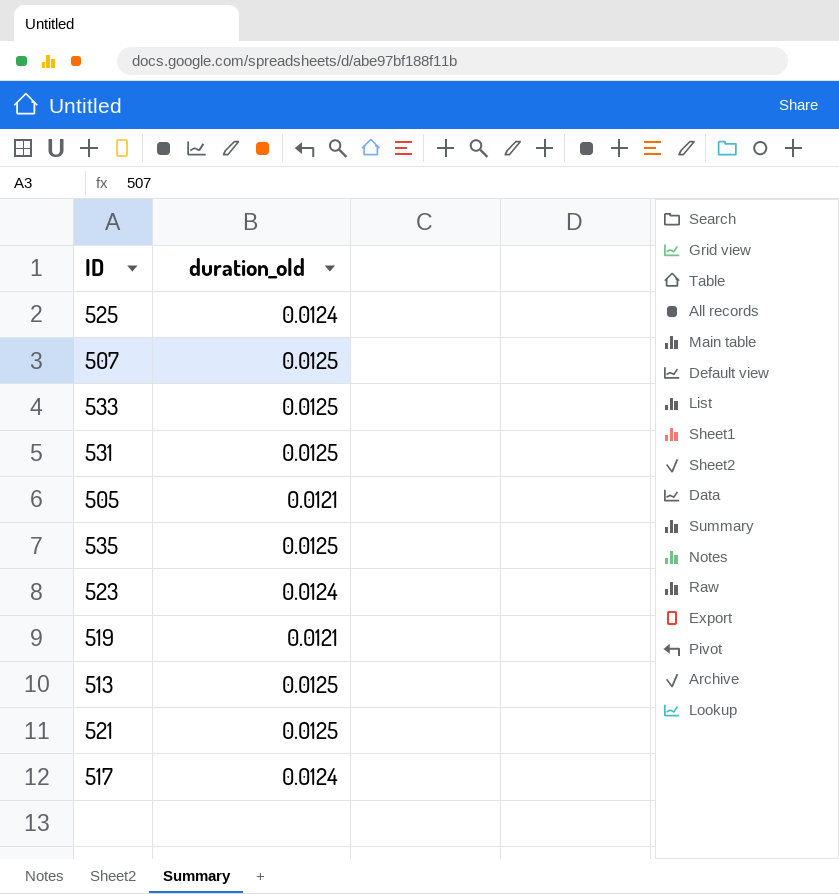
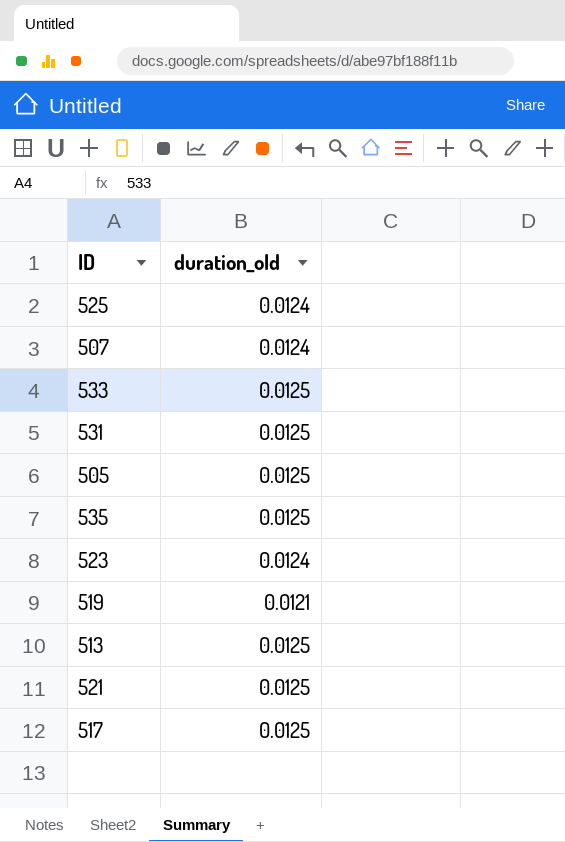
507 | duration_old: 0.0125 -> 0.0124
505 | duration_old: 0.0121 -> 0.0125
517 | duration_old: 0.0124 -> 0.0125

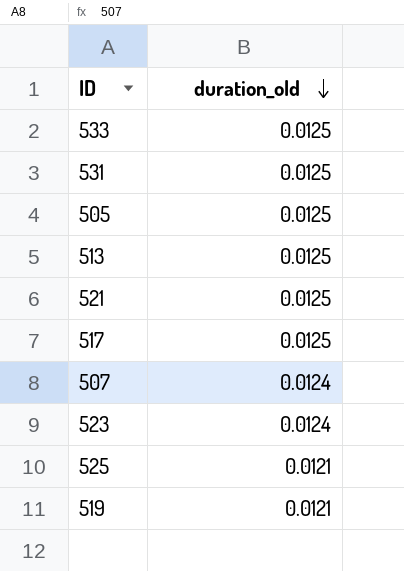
row order: none -> duration_old descending
row 535: 0.0125 -> none
525 | duration_old: 0.0124 -> 0.0121

